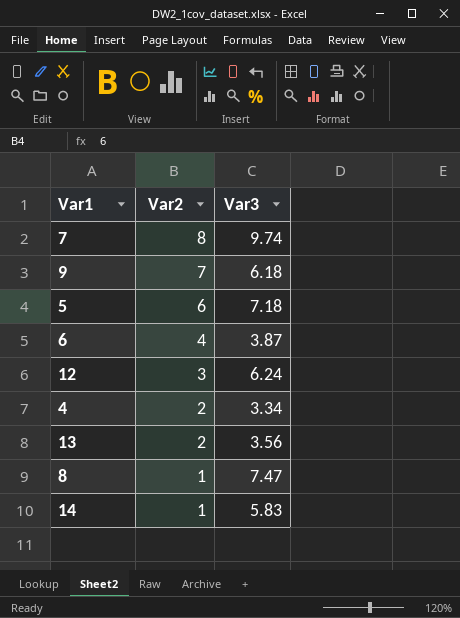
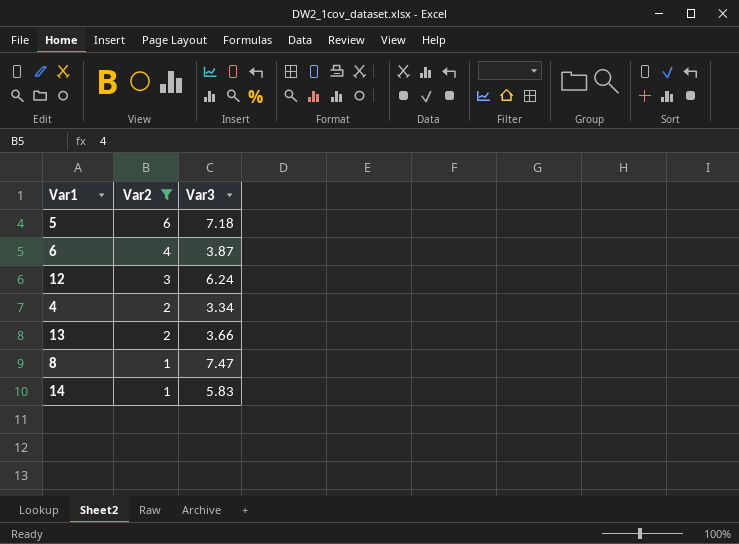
filter: none -> Var2 <= 6
13 | Var3: 3.56 -> 3.66

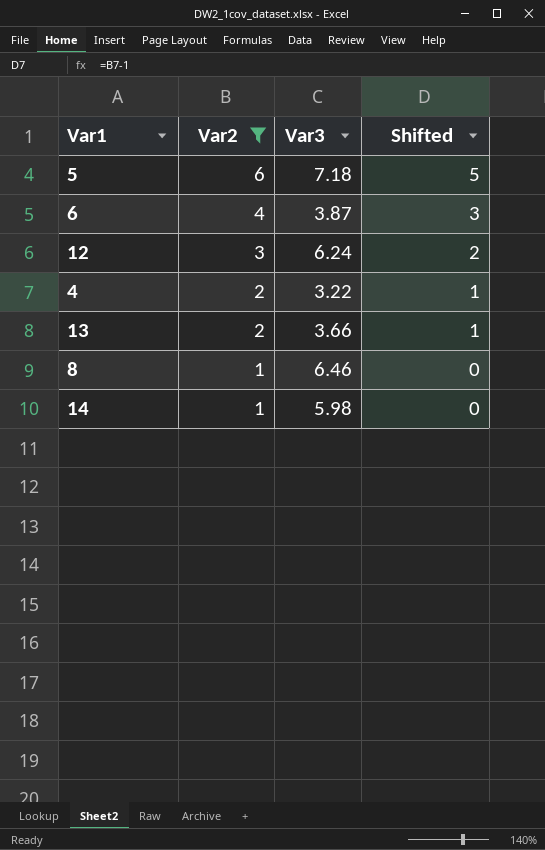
column Shifted | formula: none -> [Var2] - 1
4 | Var3: 3.34 -> 3.22
8 | Var3: 7.47 -> 6.46
14 | Var3: 5.83 -> 5.98

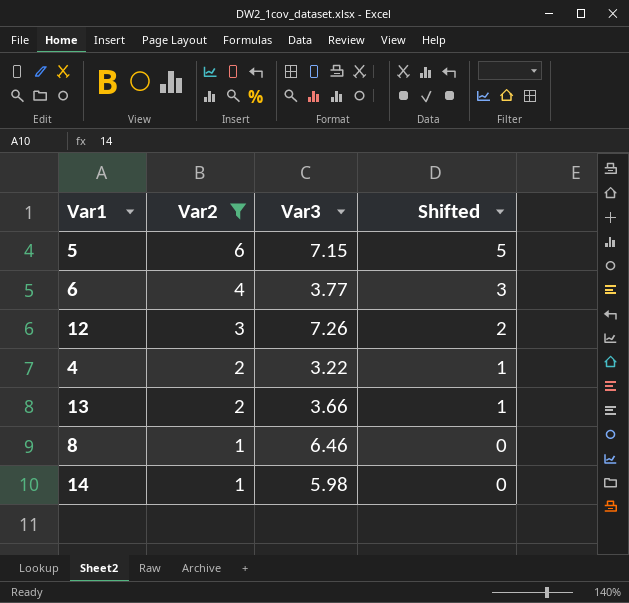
5 | Var3: 7.18 -> 7.15
6 | Var3: 3.87 -> 3.77
12 | Var3: 6.24 -> 7.26

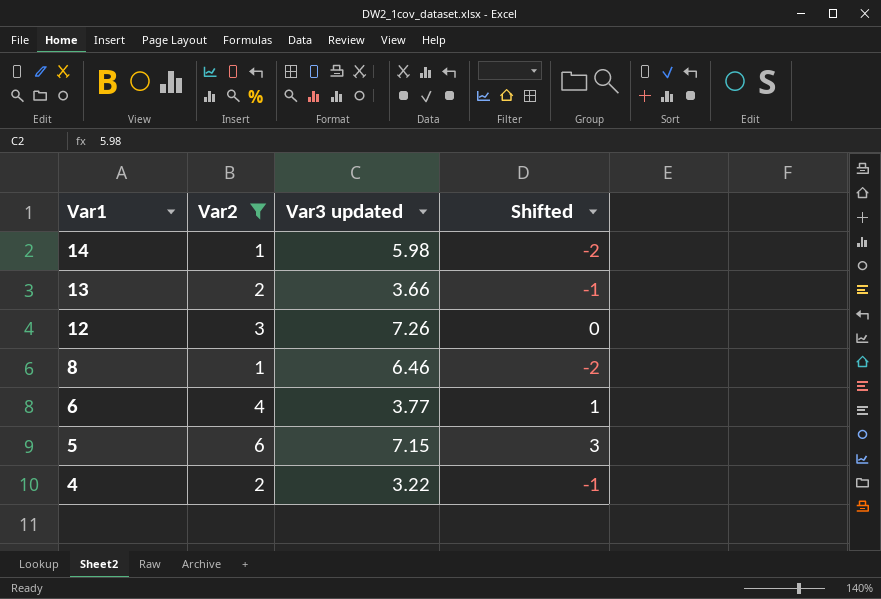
row order: Var2 descending -> Var1 descending
column name: Var3 -> Var3 updated
column Shifted | formula: [Var2] - 1 -> [Var2] - 3

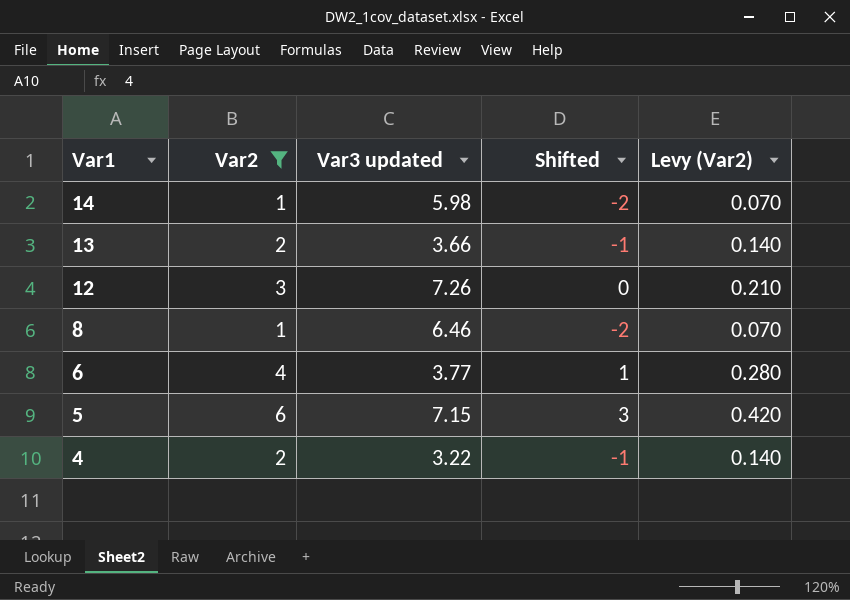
column Levy (Var2) | formula: none -> [Var2] * 0.07

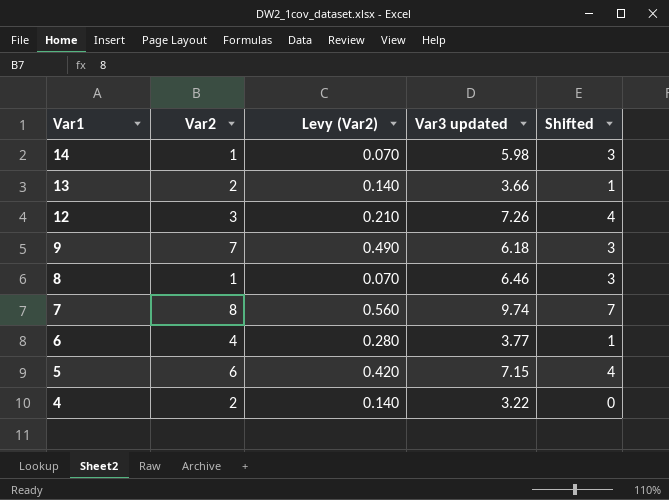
filter: Var2 <= 6 -> none
column Levy (Var2) | position: 5 -> 3
column Shifted | formula: [Var2] - 3 -> [Var3 updated] - 3

